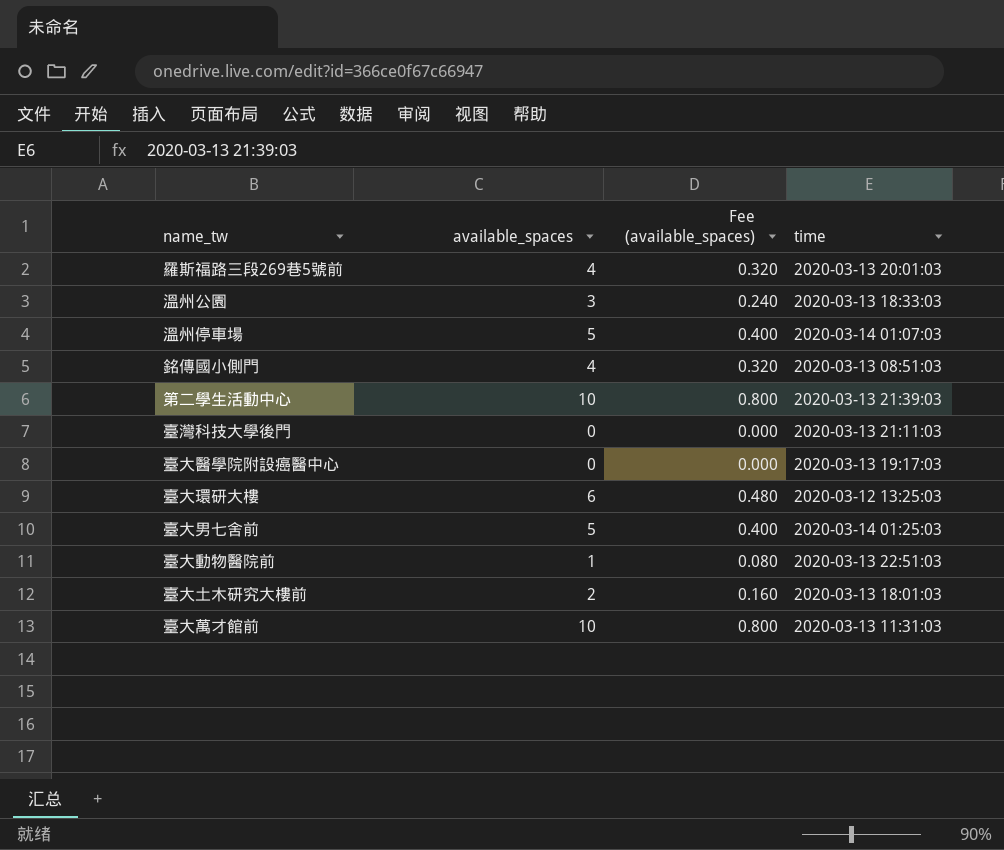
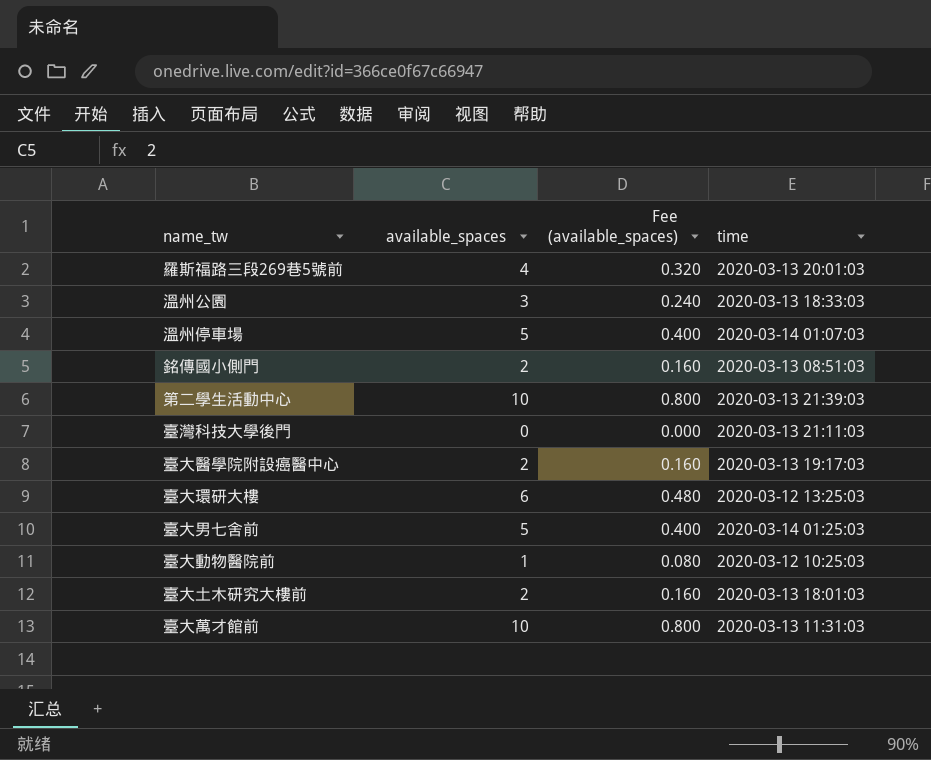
銘傳國小側門 | available_spaces: 4 -> 2
銘傳國小側門 | Fee (available_spaces): 0.320 -> 0.160
臺大醫學院附設癌醫中心 | available_spaces: 0 -> 2
臺大醫學院附設癌醫中心 | Fee (available_spaces): 0.000 -> 0.160
臺大動物醫院前 | time: 2020-03-13 22:51:03 -> 2020-03-12 10:25:03

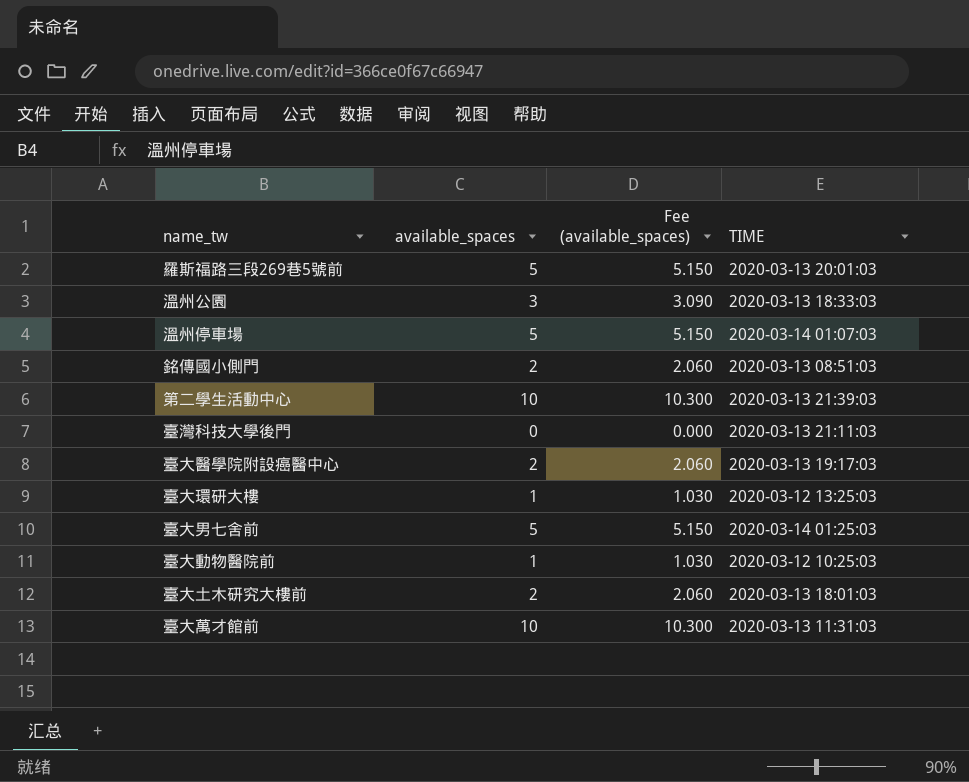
column Fee (available_spaces) | formula: [available_spaces] * 0.08 -> [available_spaces] * 1.03
column name: time -> TIME
羅斯福路三段269巷5號前 | available_spaces: 4 -> 5
臺大環研大樓 | available_spaces: 6 -> 1

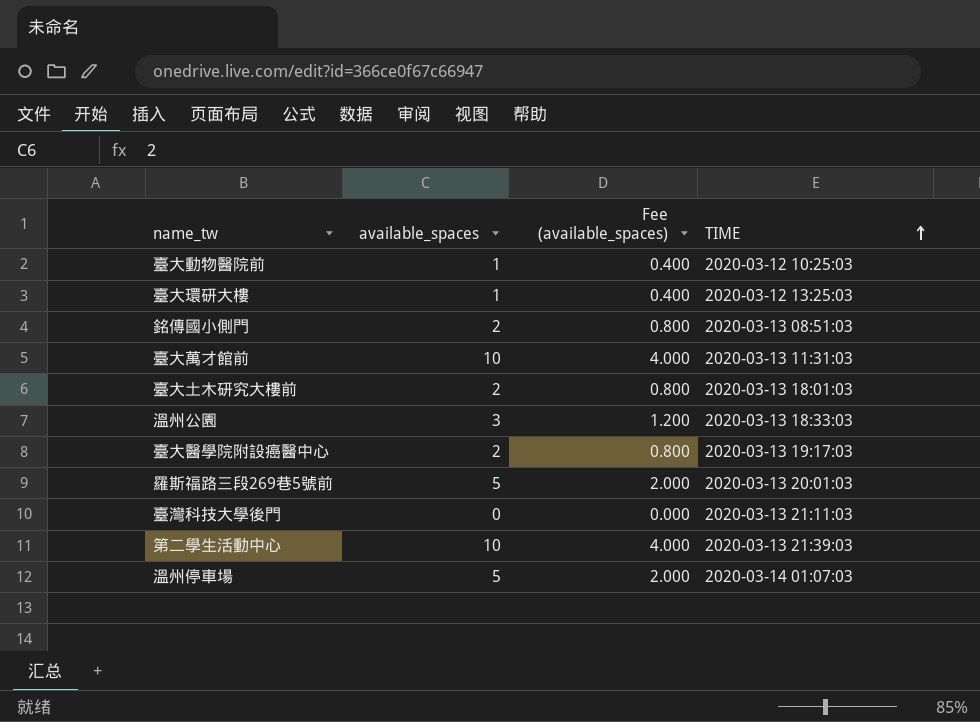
row order: none -> TIME ascending
column Fee (available_spaces) | formula: [available_spaces] * 1.03 -> [available_spaces] * 0.4
row 臺大男七舍前: 5 | 5.150 | 2020-03-14 01:25:03 -> none

